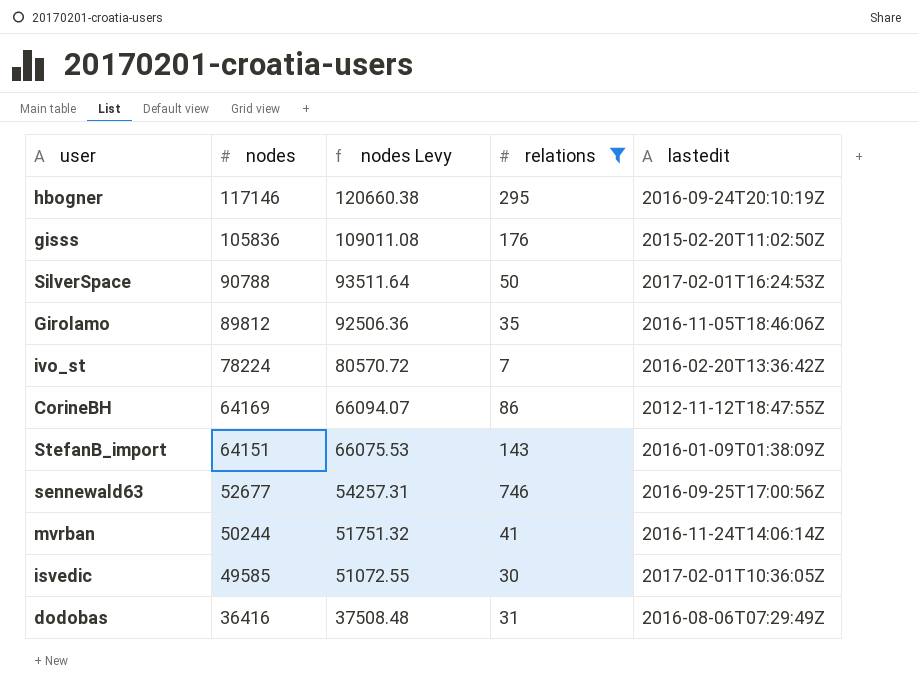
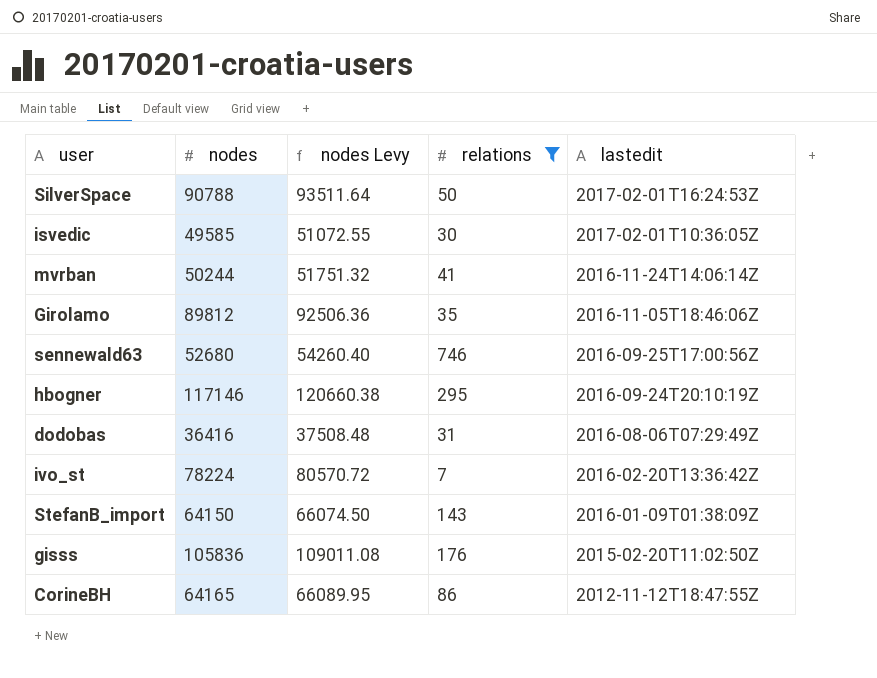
row order: nodes descending -> lastedit descending
sennewald63 | nodes: 52677 -> 52680
sennewald63 | nodes Levy: 54257.31 -> 54260.40
StefanB_import | nodes: 64151 -> 64150
StefanB_import | nodes Levy: 66075.53 -> 66074.50
CorineBH | nodes: 64169 -> 64165
CorineBH | nodes Levy: 66094.07 -> 66089.95

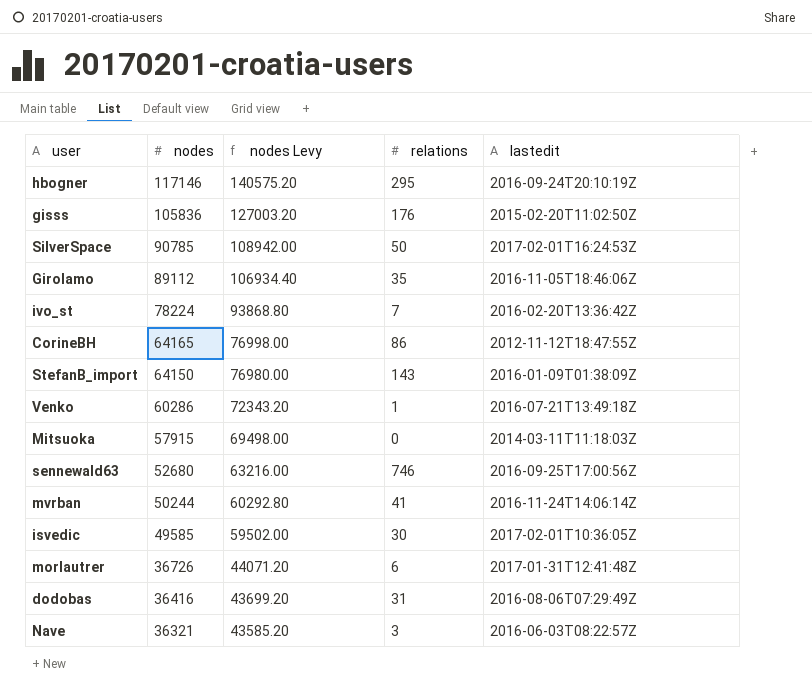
filter: relations >= 7 -> none
row order: lastedit descending -> nodes descending
column nodes Levy | formula: [nodes] * 1.03 -> [nodes] * 1.2
SilverSpace | nodes: 90788 -> 90785
Girolamo | nodes: 89812 -> 89112

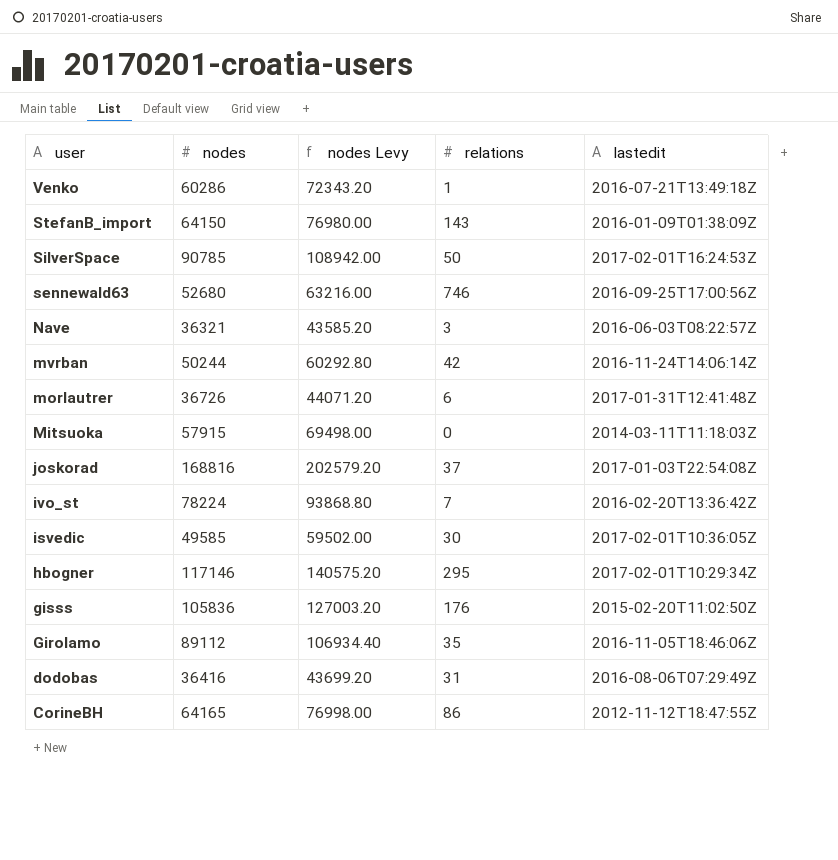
row order: nodes descending -> user descending
mvrban | relations: 41 -> 42
row joskorad: none -> 168816 | 202579.20 | 37 | 2017-01-03T22:54:08Z
hbogner | lastedit: 2016-09-24T20:10:19Z -> 2017-02-01T10:29:34Z

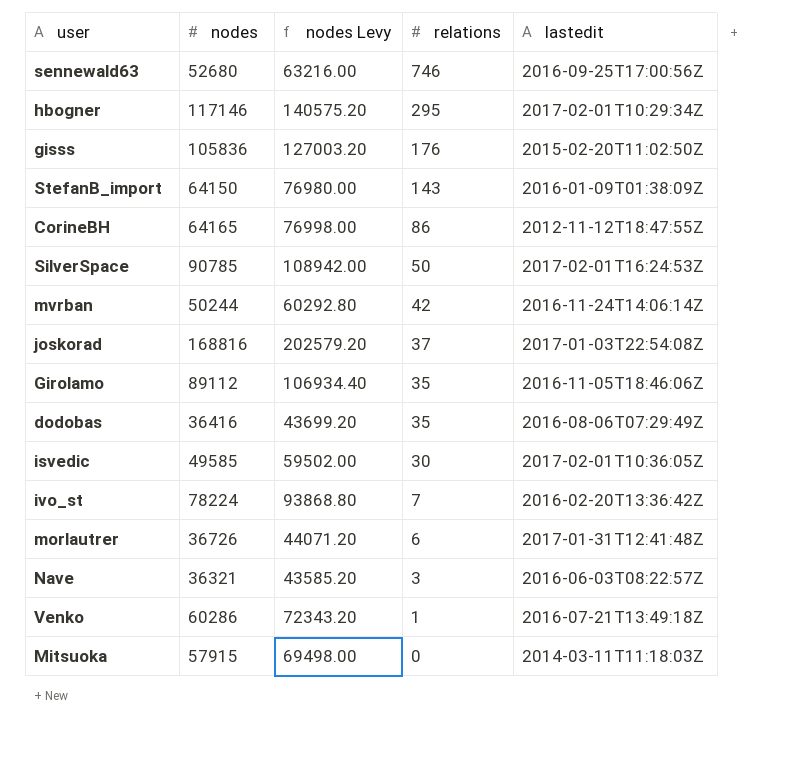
row order: user descending -> relations descending
dodobas | relations: 31 -> 35

